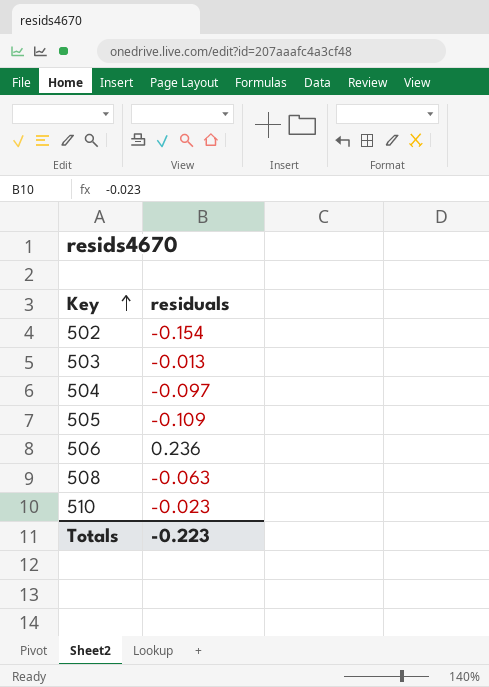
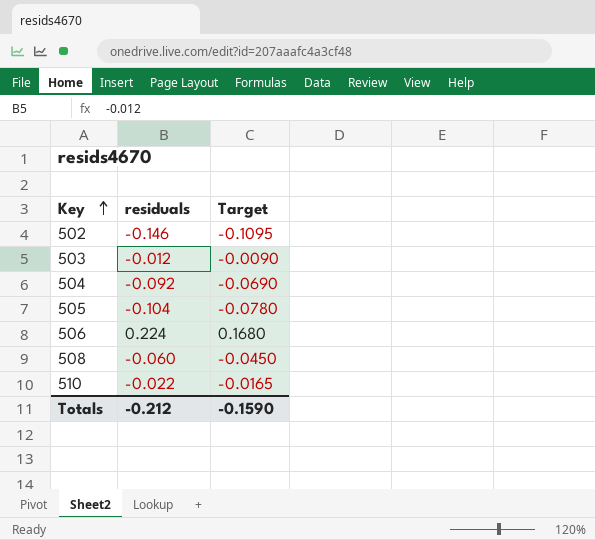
column Target | formula: none -> [residuals] * 0.75
502 | residuals: -0.154 -> -0.146
503 | residuals: -0.013 -> -0.012
504 | residuals: -0.097 -> -0.092
505 | residuals: -0.109 -> -0.104
506 | residuals: 0.236 -> 0.224
508 | residuals: -0.063 -> -0.060
510 | residuals: -0.023 -> -0.022
Totals | residuals: -0.223 -> -0.212

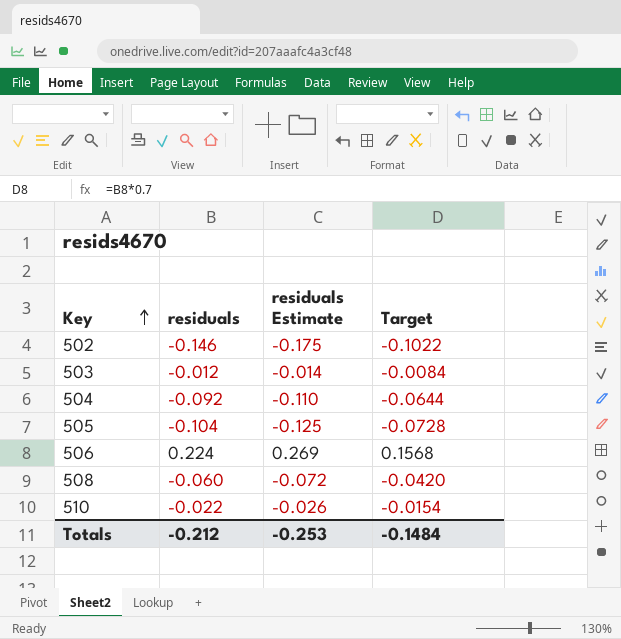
column residuals Estimate | formula: none -> [residuals] * 1.2
column Target | formula: [residuals] * 0.75 -> [residuals] * 0.7
Totals | Target: -0.1590 -> -0.1484

